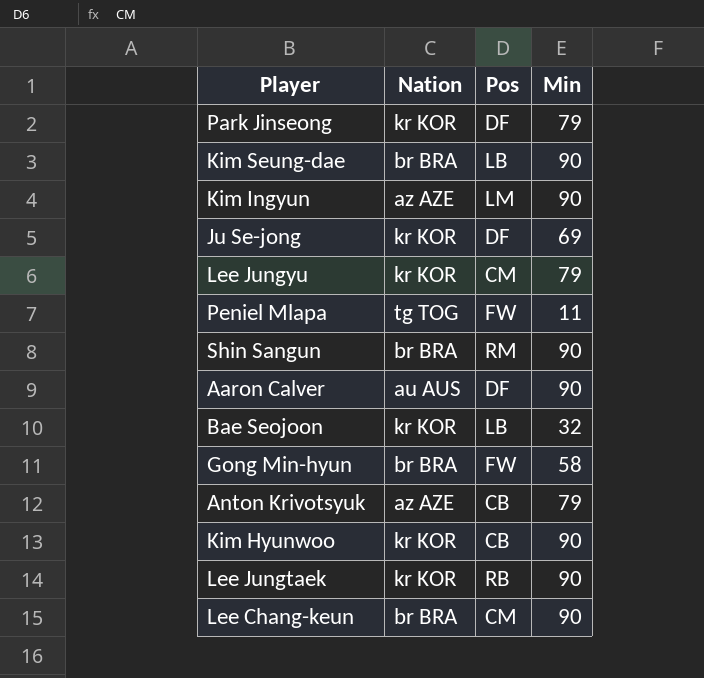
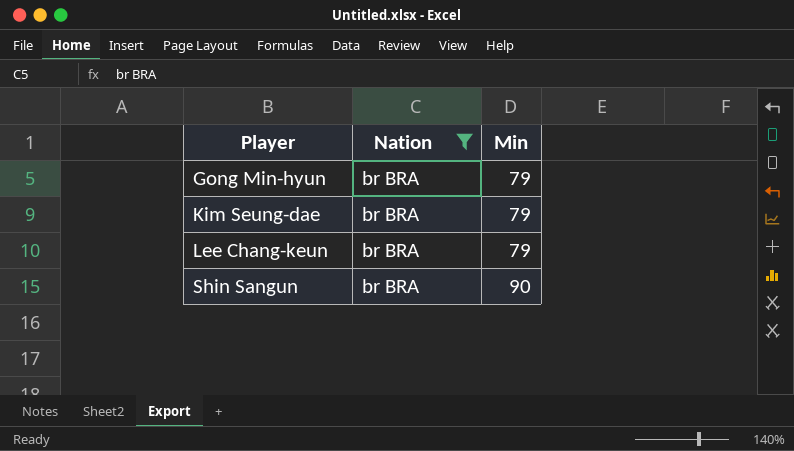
filter: none -> Nation = br BRA
row order: none -> Player ascending
column Pos | position: 3 -> none
Gong Min-hyun | Min: 58 -> 79
Kim Seung-dae | Min: 90 -> 79
Lee Chang-keun | Min: 90 -> 79

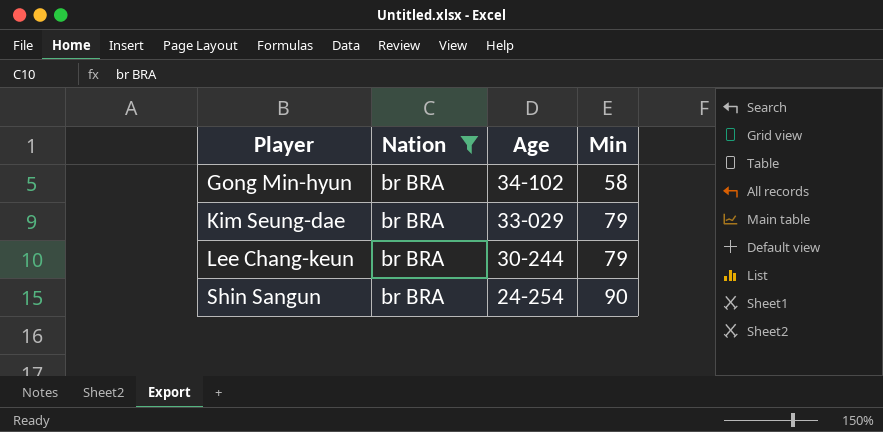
column Age | position: none -> 3
Gong Min-hyun | Min: 79 -> 58

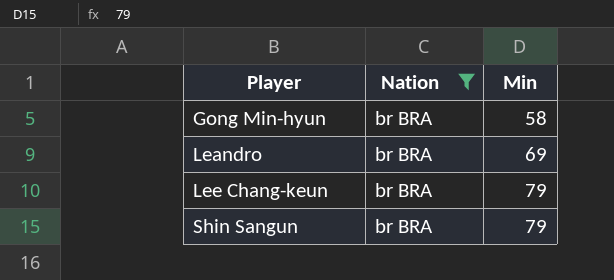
column Age | position: 3 -> none
row Kim Seung-dae: br BRA | 33-029 | 79 -> none
row Leandro: none -> br BRA | 69
Shin Sangun | Min: 90 -> 79

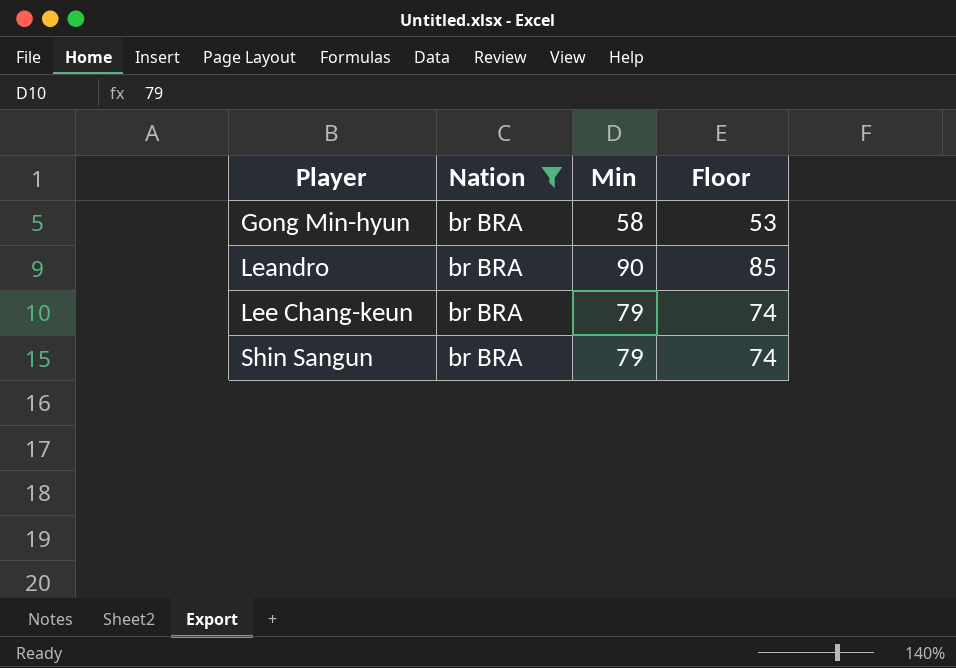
column Floor | formula: none -> [Min] - 5
Leandro | Min: 69 -> 90

